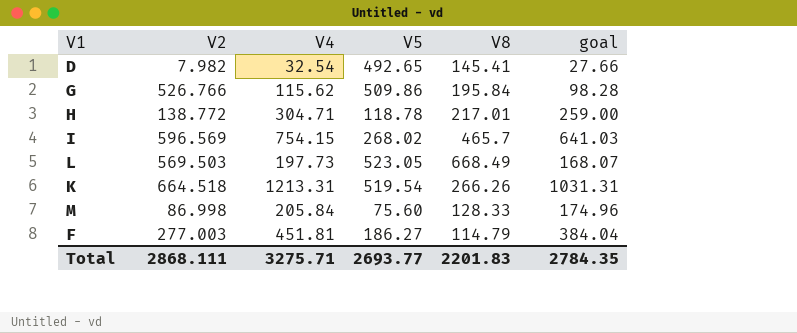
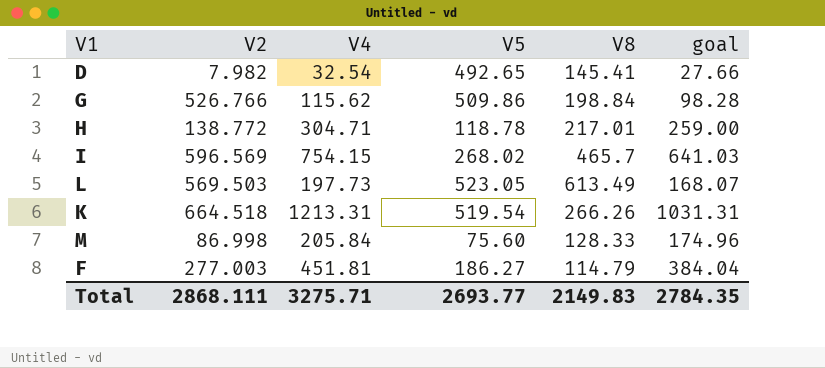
G | V8: 195.84 -> 198.84
L | V8: 668.49 -> 613.49
Total | V8: 2201.83 -> 2149.83

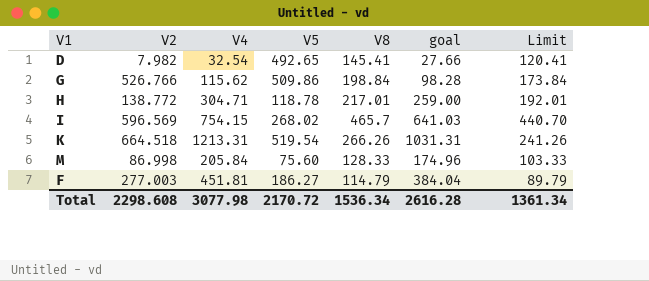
column Limit | formula: none -> [V8] - 25
row L: 569.503 | 197.73 | 523.05 | 613.49 | 168.07 -> none
Total | V2: 2868.111 -> 2298.608
Total | V4: 3275.71 -> 3077.98
Total | V5: 2693.77 -> 2170.72
Total | V8: 2149.83 -> 1536.34
Total | goal: 2784.35 -> 2616.28

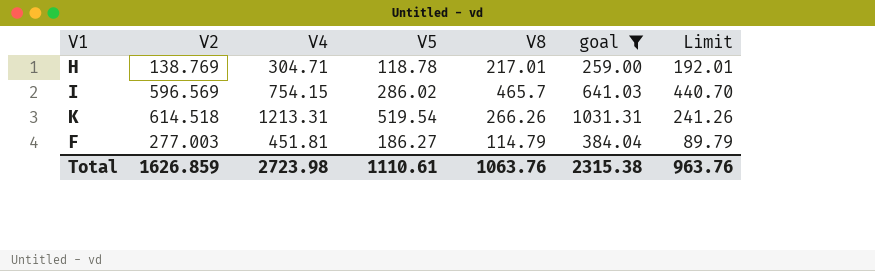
filter: none -> goal >= 259.00
H | V2: 138.772 -> 138.769
I | V5: 268.02 -> 286.02
K | V2: 664.518 -> 614.518
Total | V2: 2298.608 -> 1626.859
Total | V4: 3077.98 -> 2723.98
Total | V5: 2170.72 -> 1110.61
Total | V8: 1536.34 -> 1063.76
Total | goal: 2616.28 -> 2315.38
Total | Limit: 1361.34 -> 963.76

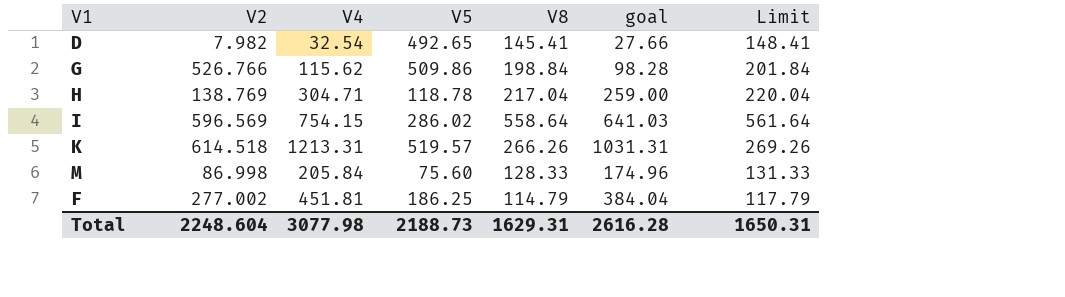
filter: goal >= 259.00 -> none
column Limit | formula: [V8] - 25 -> [V8] + 3
H | V8: 217.01 -> 217.04
I | V8: 465.7 -> 558.64
K | V5: 519.54 -> 519.57
F | V2: 277.003 -> 277.002
F | V5: 186.27 -> 186.25
Total | V2: 1626.859 -> 2248.604
Total | V4: 2723.98 -> 3077.98
Total | V5: 1110.61 -> 2188.73
Total | V8: 1063.76 -> 1629.31
Total | goal: 2315.38 -> 2616.28
Total | Limit: 963.76 -> 1650.31

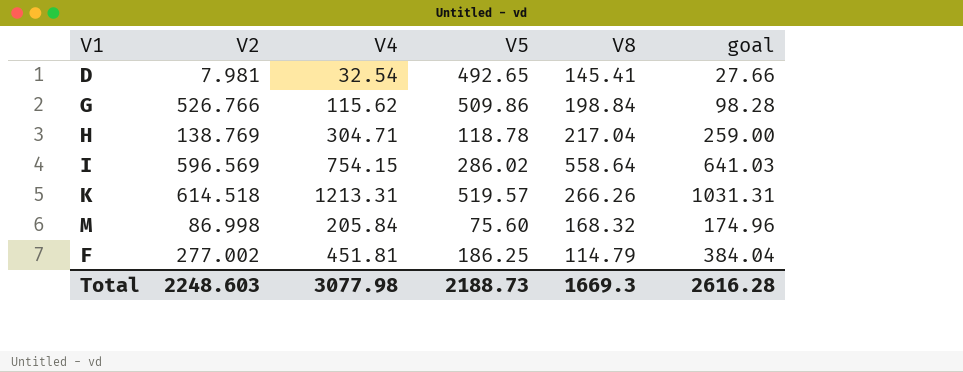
column Limit | formula: [V8] + 3 -> none
D | V2: 7.982 -> 7.981
M | V8: 128.33 -> 168.32
Total | V2: 2248.604 -> 2248.603
Total | V8: 1629.31 -> 1669.3

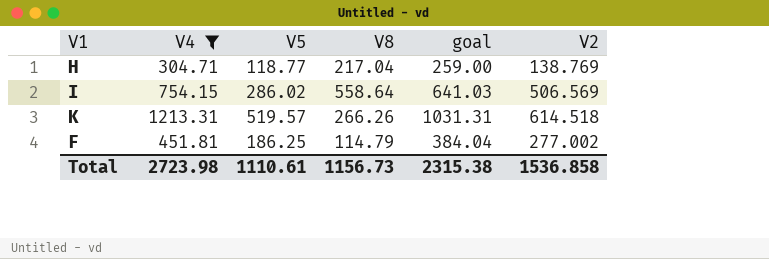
filter: none -> V4 >= 304.71
column V2 | position: 2 -> 6
H | V5: 118.78 -> 118.77
I | V2: 596.569 -> 506.569
Total | V4: 3077.98 -> 2723.98
Total | V5: 2188.73 -> 1110.61
Total | V8: 1669.3 -> 1156.73
Total | goal: 2616.28 -> 2315.38
Total | V2: 2248.603 -> 1536.858

